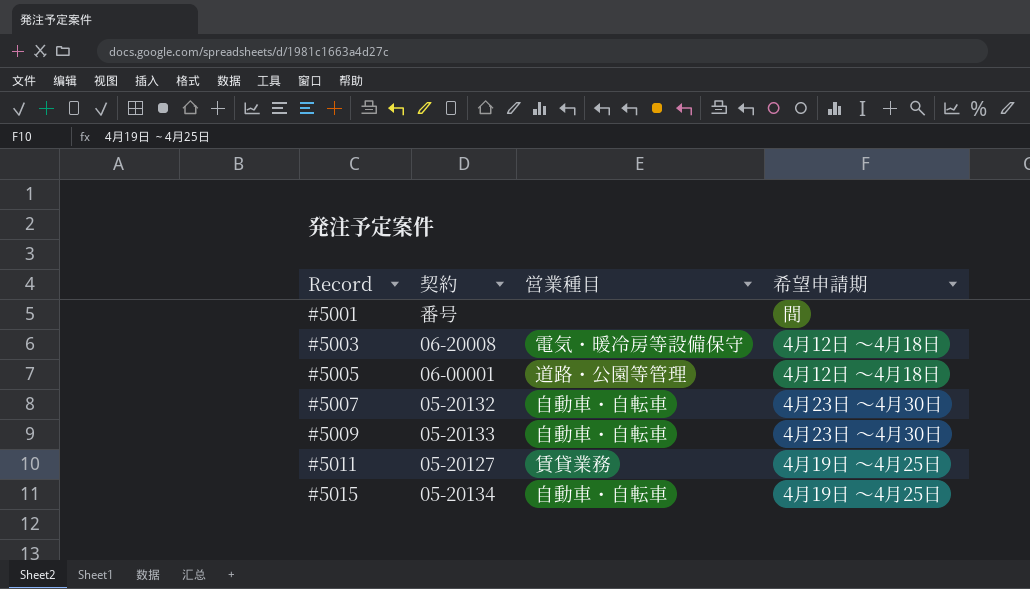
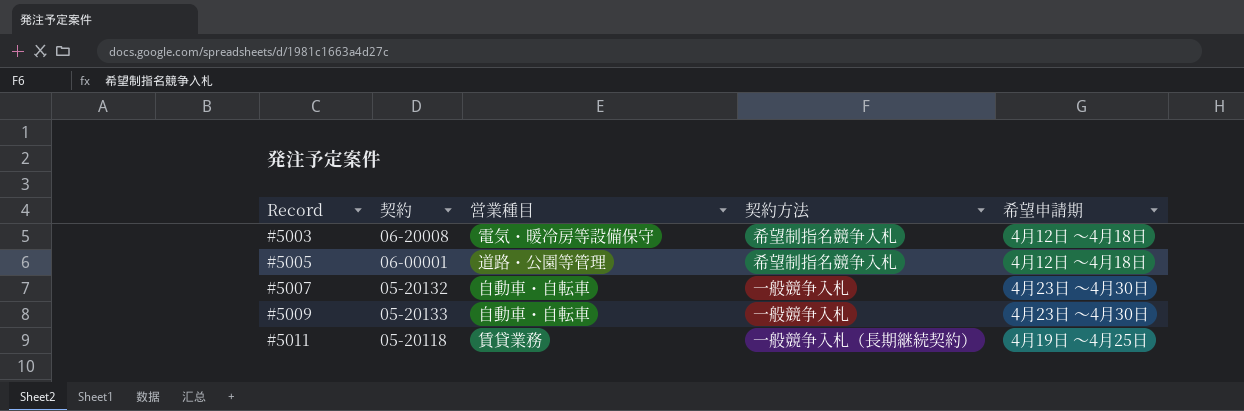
column 契約方法 | position: none -> 4
row #5001: 番号 | none | 間 -> none
row #5015: 05-20134 | 自動車・自転車 | 4月19日 ～4月25日 -> none
#5011 | 契約: 05-20127 -> 05-20118

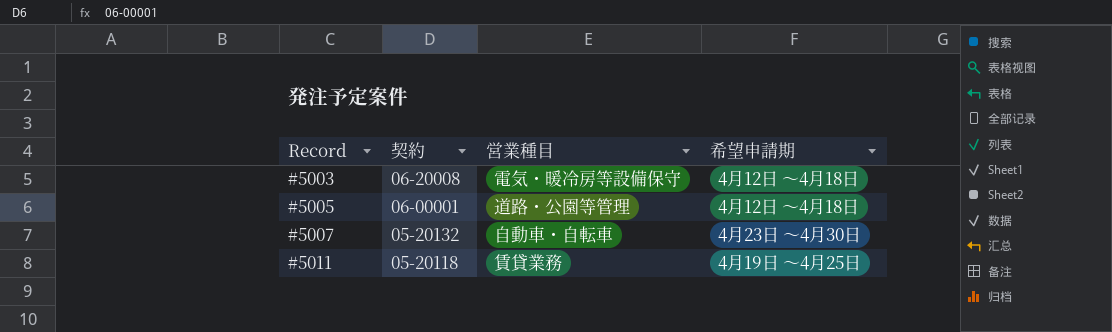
column 契約方法 | position: 4 -> none
row #5009: 05-20133 | 自動車・自転車 | 一般競争入札 | 4月23日 ～4月30日 -> none

